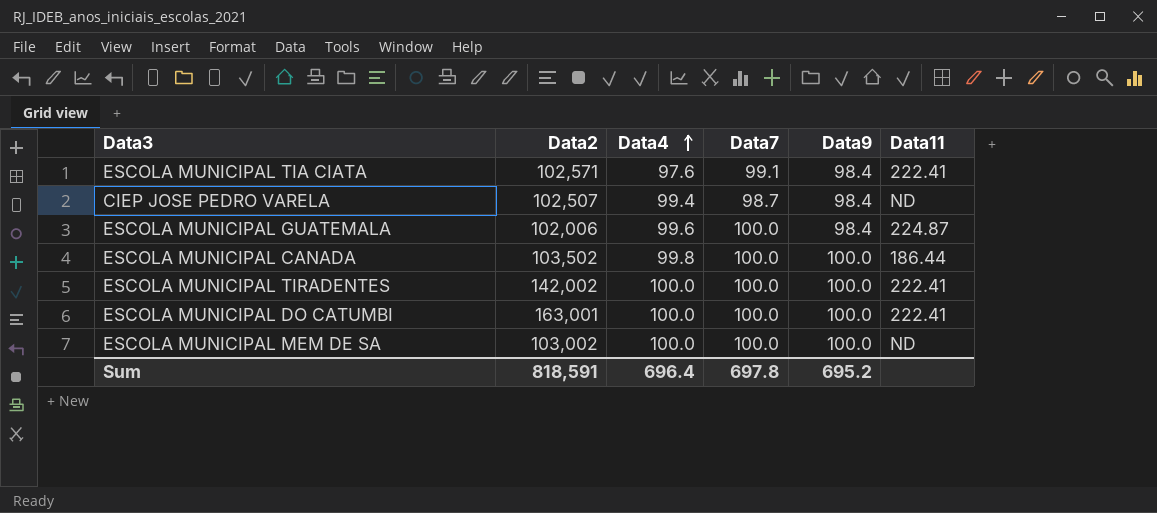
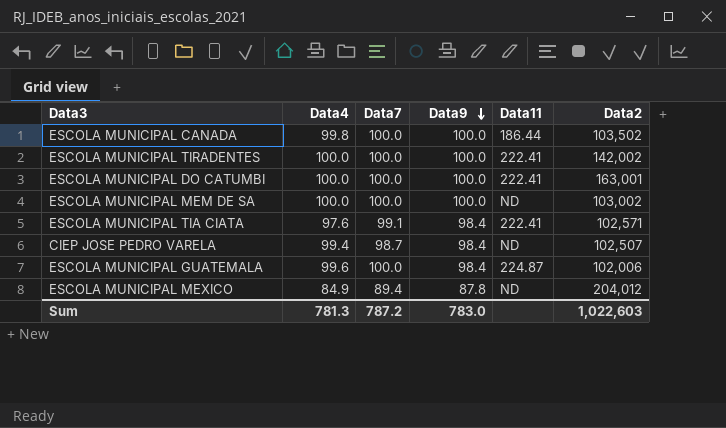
row order: Data4 ascending -> Data9 descending
column Data2 | position: 2 -> 6
row ESCOLA MUNICIPAL MEXICO: none -> 84.9 | 89.4 | 87.8 | ND | 204,012
Sum | Data4: 696.4 -> 781.3
Sum | Data7: 697.8 -> 787.2
Sum | Data9: 695.2 -> 783.0
Sum | Data2: 818,591 -> 1,022,603

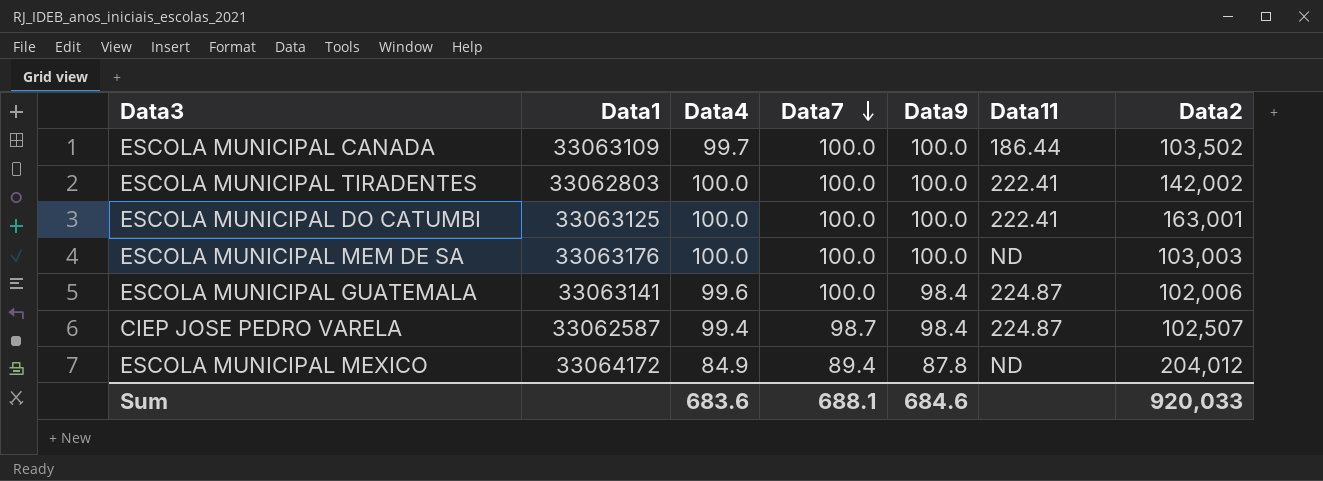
row order: Data9 descending -> Data7 descending
column Data1 | position: none -> 2
row ESCOLA MUNICIPAL TIA CIATA: 97.6 | 99.1 | 98.4 | 222.41 | 102,571 -> none
ESCOLA MUNICIPAL CANADA | Data4: 99.8 -> 99.7
ESCOLA MUNICIPAL MEM DE SA | Data2: 103,002 -> 103,003
CIEP JOSE PEDRO VARELA | Data11: ND -> 224.87
Sum | Data4: 781.3 -> 683.6
Sum | Data7: 787.2 -> 688.1
Sum | Data9: 783.0 -> 684.6
Sum | Data2: 1,022,603 -> 920,033

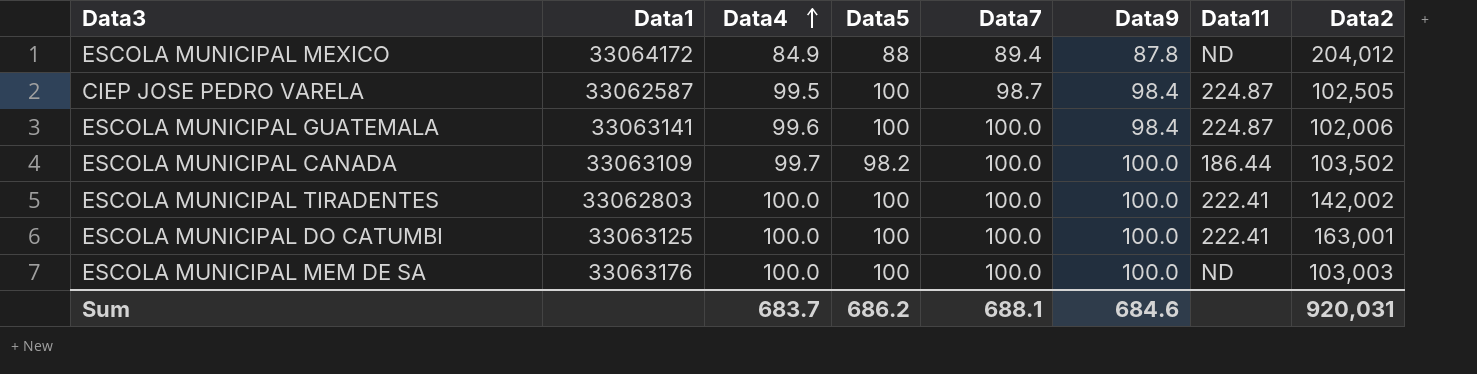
row order: Data7 descending -> Data4 ascending
column Data5 | position: none -> 4
CIEP JOSE PEDRO VARELA | Data4: 99.4 -> 99.5
CIEP JOSE PEDRO VARELA | Data2: 102,507 -> 102,505
Sum | Data4: 683.6 -> 683.7
Sum | Data2: 920,033 -> 920,031

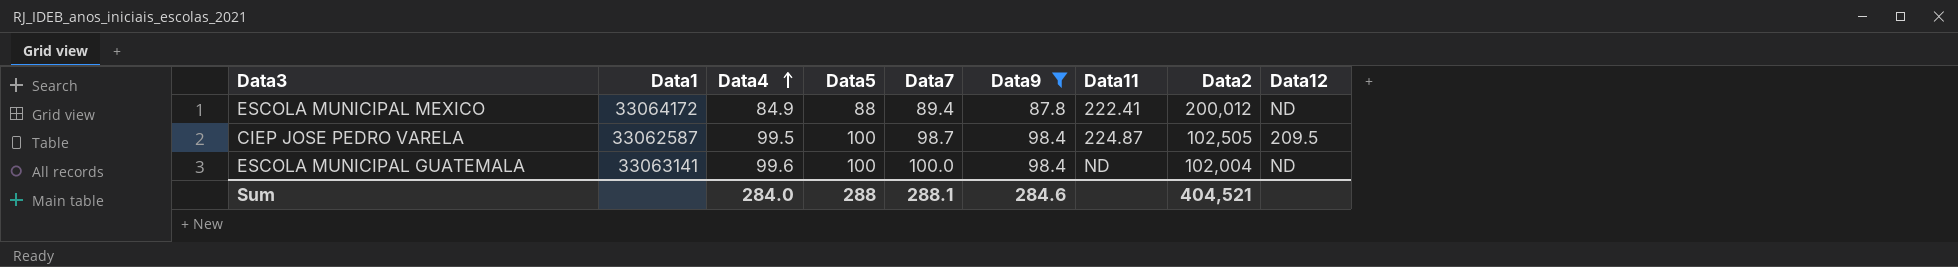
filter: none -> Data9 != 100.0
column Data12 | position: none -> 9
ESCOLA MUNICIPAL MEXICO | Data11: ND -> 222.41
ESCOLA MUNICIPAL MEXICO | Data2: 204,012 -> 200,012
ESCOLA MUNICIPAL GUATEMALA | Data11: 224.87 -> ND
ESCOLA MUNICIPAL GUATEMALA | Data2: 102,006 -> 102,004
Sum | Data4: 683.7 -> 284.0
Sum | Data5: 686.2 -> 288
Sum | Data7: 688.1 -> 288.1
Sum | Data9: 684.6 -> 284.6
Sum | Data2: 920,031 -> 404,521

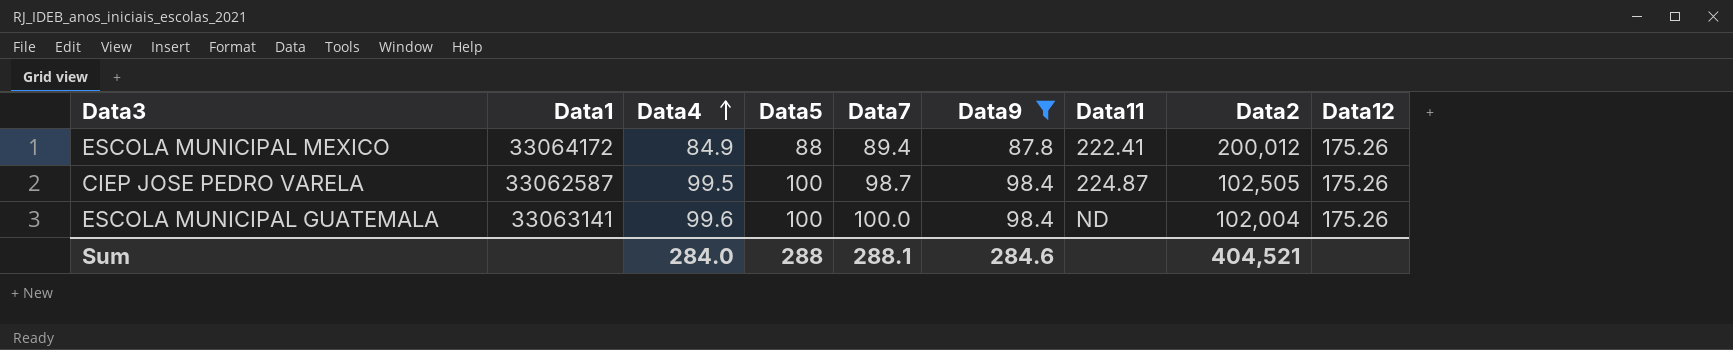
ESCOLA MUNICIPAL MEXICO | Data12: ND -> 175.26
CIEP JOSE PEDRO VARELA | Data12: 209.5 -> 175.26
ESCOLA MUNICIPAL GUATEMALA | Data12: ND -> 175.26

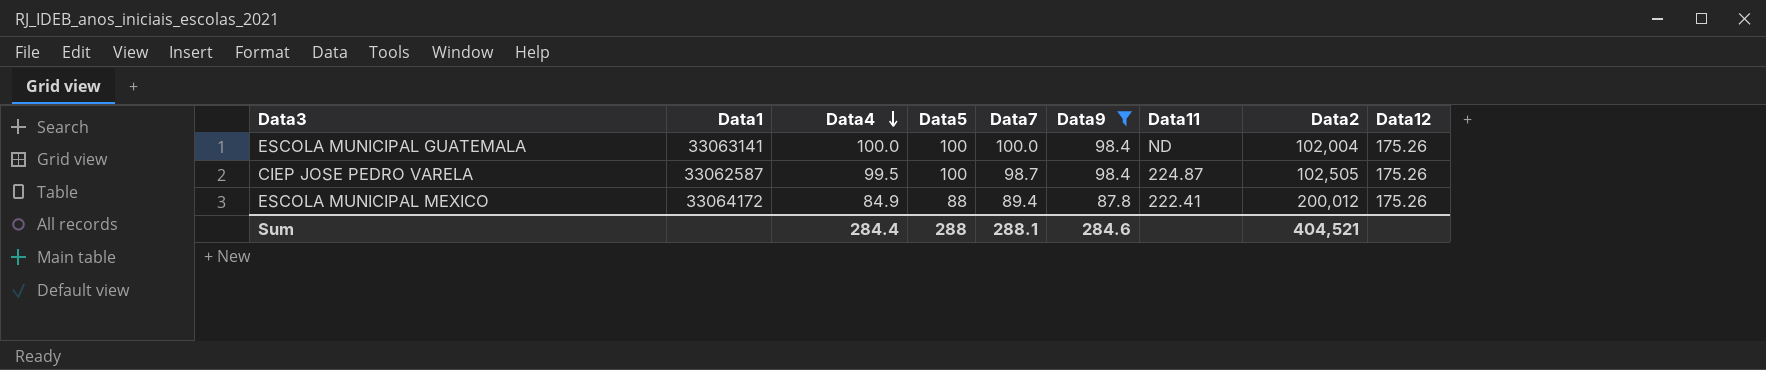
row order: Data4 ascending -> Data4 descending
ESCOLA MUNICIPAL GUATEMALA | Data4: 99.6 -> 100.0
Sum | Data4: 284.0 -> 284.4

